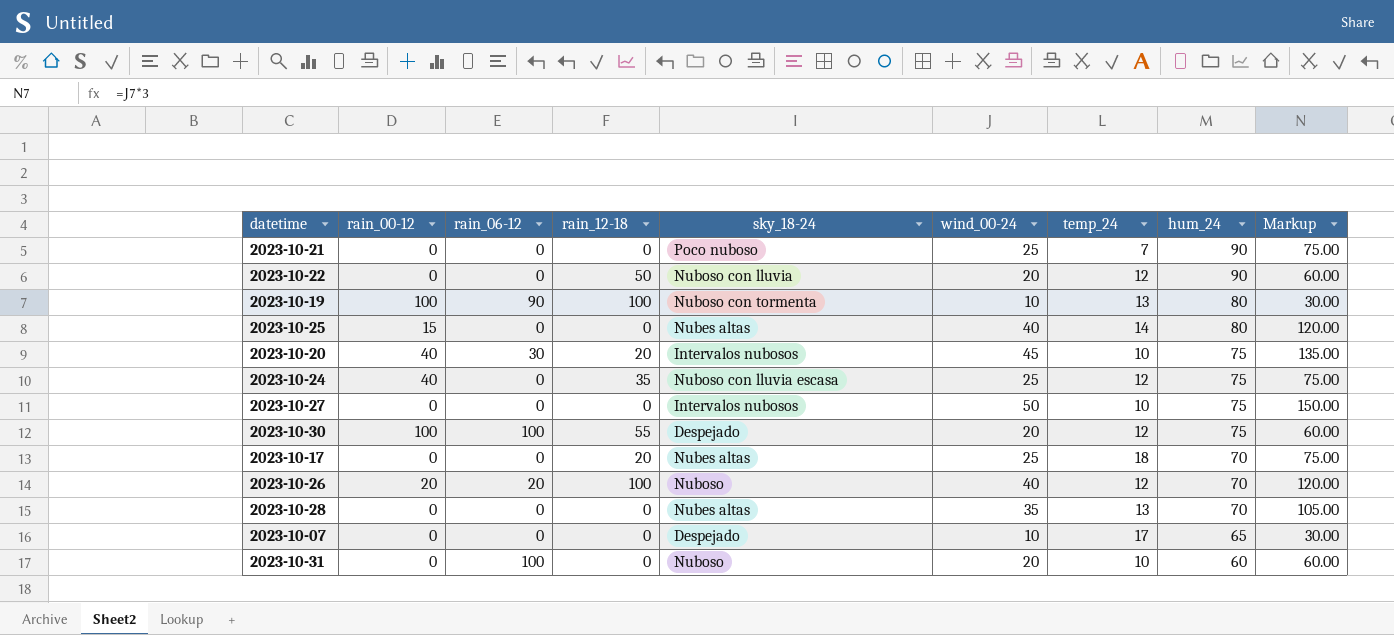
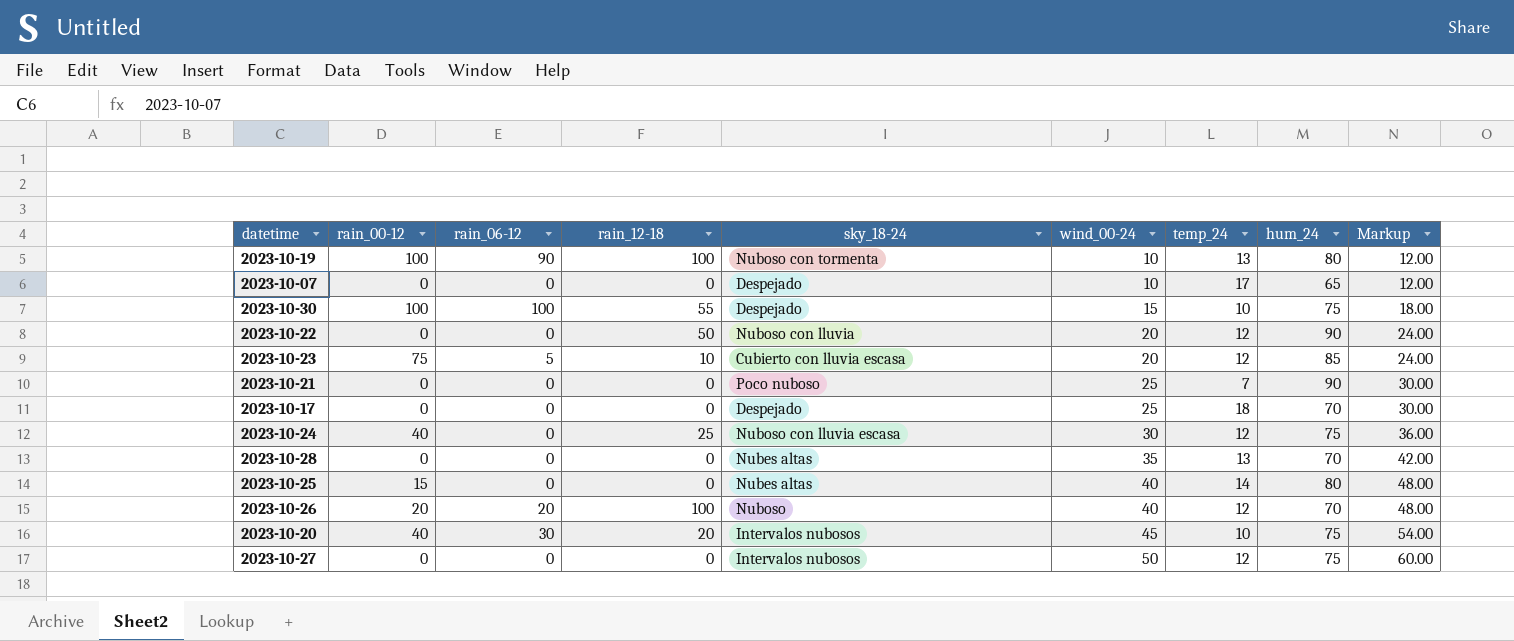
row order: hum_24 descending -> wind_00-24 ascending
column Markup | formula: [wind_00-24] * 3 -> [wind_00-24] * 1.2
row 2023-10-31: 0 | 100 | 0 | Nuboso | 20 | 10 | 60 | 60.00 -> none
2023-10-30 | wind_00-24: 20 -> 15
2023-10-30 | temp_24: 12 -> 10
row 2023-10-23: none -> 75 | 5 | 10 | Cubierto con lluvia escasa | 20 | 12 | 85 | 24.00
2023-10-17 | rain_12-18: 20 -> 0
2023-10-17 | sky_18-24: Nubes altas -> Despejado
2023-10-24 | rain_12-18: 35 -> 25
2023-10-24 | wind_00-24: 25 -> 30
2023-10-27 | temp_24: 10 -> 12

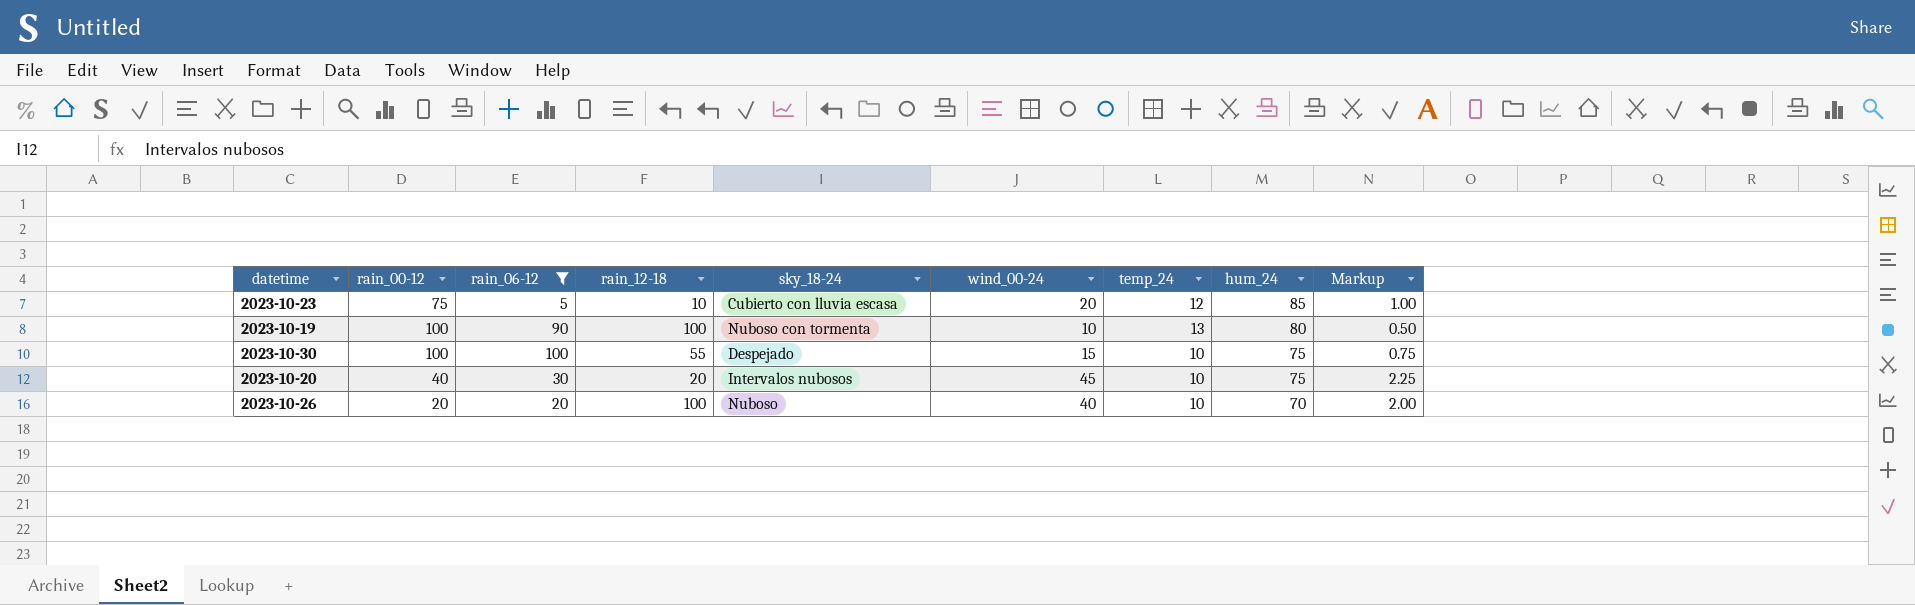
filter: none -> rain_06-12 != 0
row order: wind_00-24 ascending -> hum_24 descending
column Markup | formula: [wind_00-24] * 1.2 -> [wind_00-24] * 0.05
2023-10-26 | temp_24: 12 -> 10

